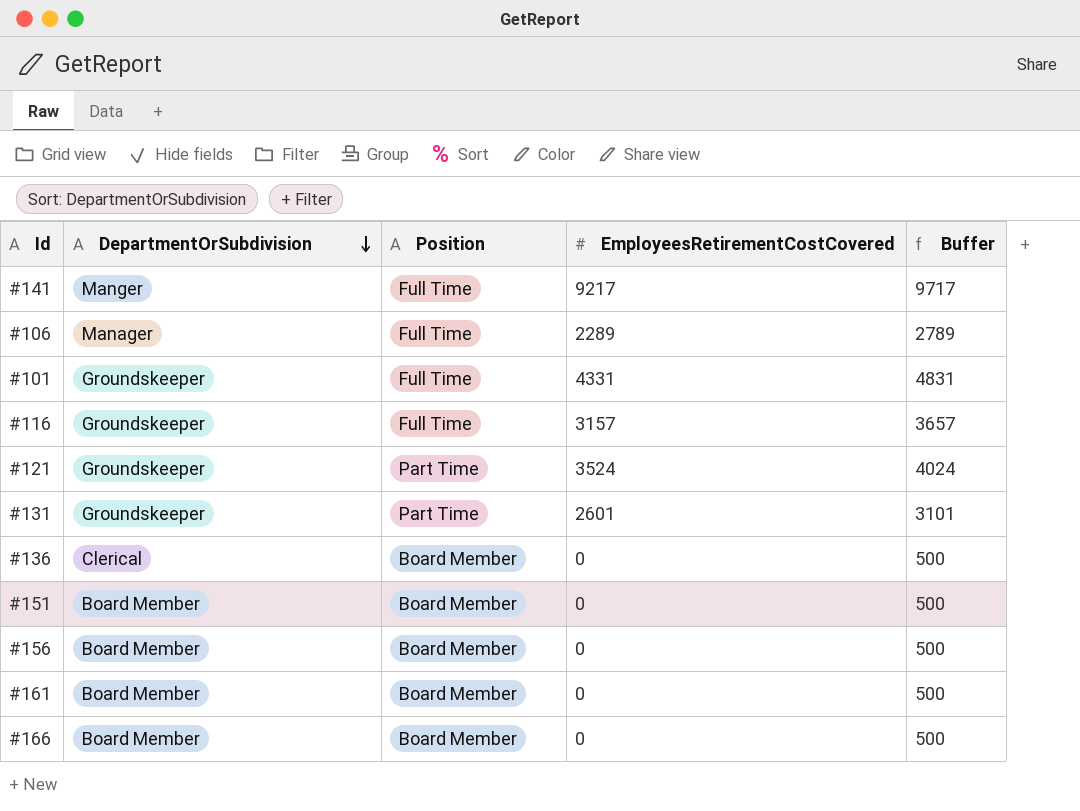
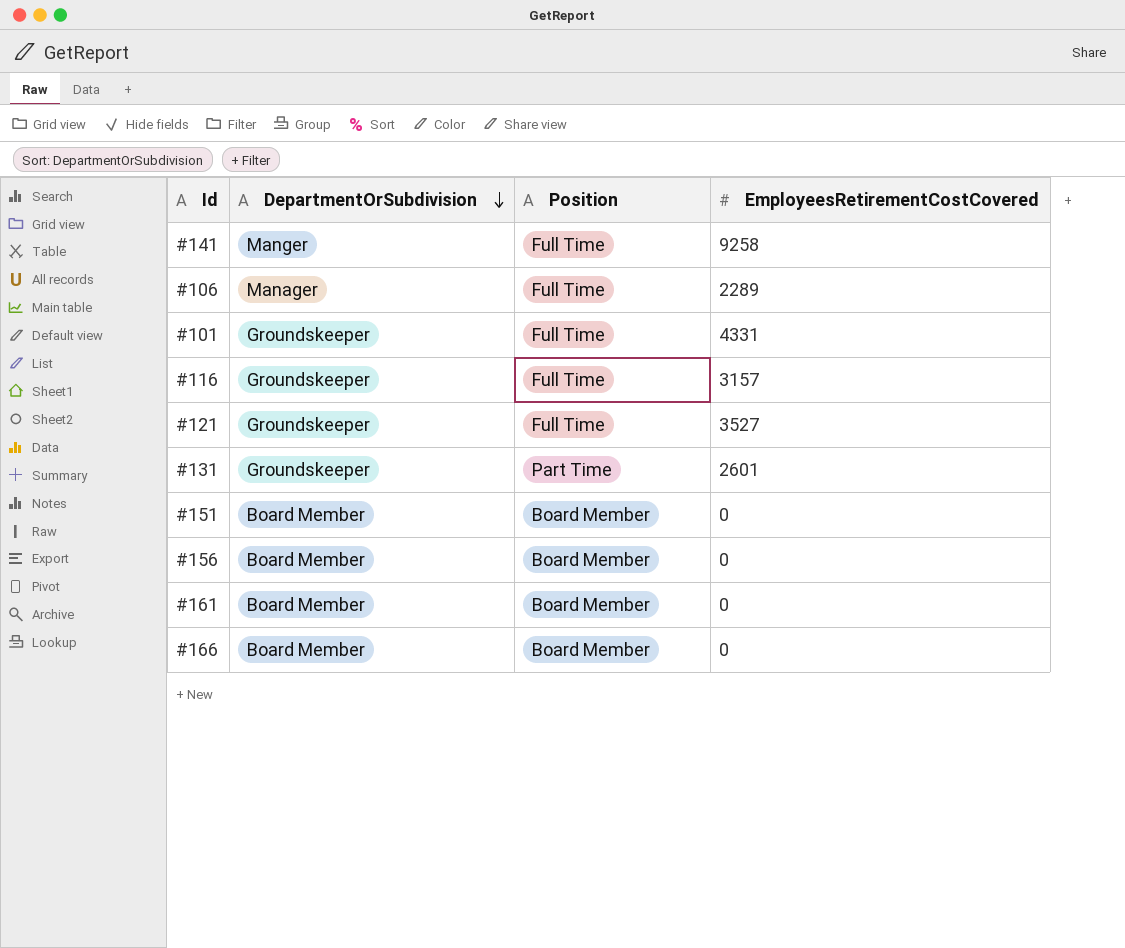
column Buffer | formula: [EmployeesRetirementCostCovered] + 500 -> none
row #136: Clerical | Board Member | 0 | 500 -> none
#141 | EmployeesRetirementCostCovered: 9217 -> 9258
#121 | Position: Part Time -> Full Time
#121 | EmployeesRetirementCostCovered: 3524 -> 3527

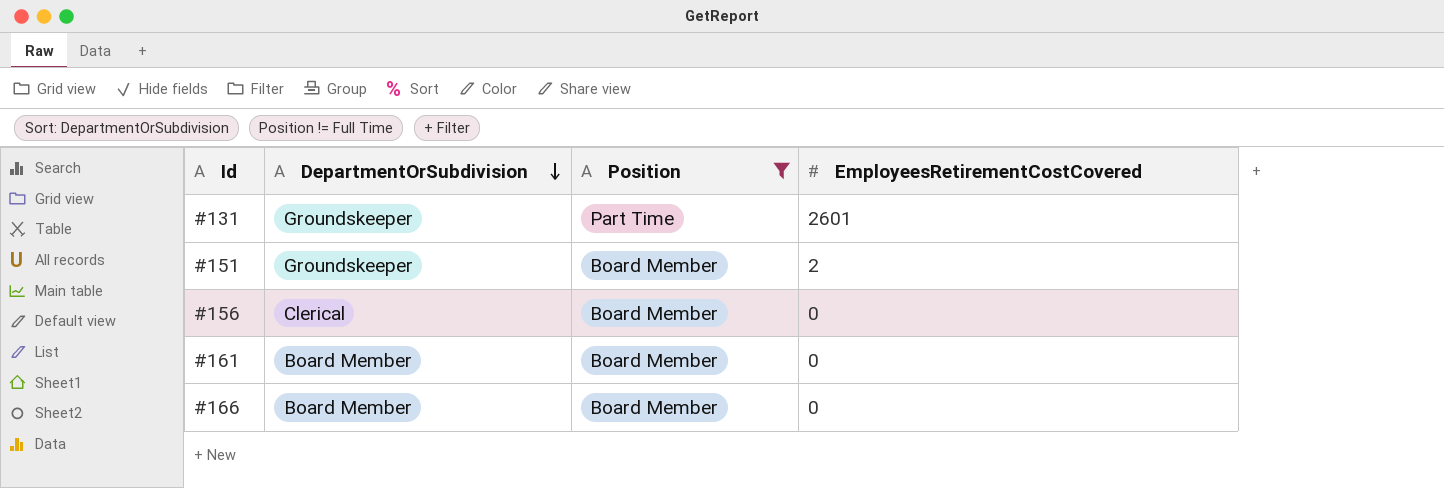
filter: none -> Position != Full Time
#151 | DepartmentOrSubdivision: Board Member -> Groundskeeper
#151 | EmployeesRetirementCostCovered: 0 -> 2
#156 | DepartmentOrSubdivision: Board Member -> Clerical

